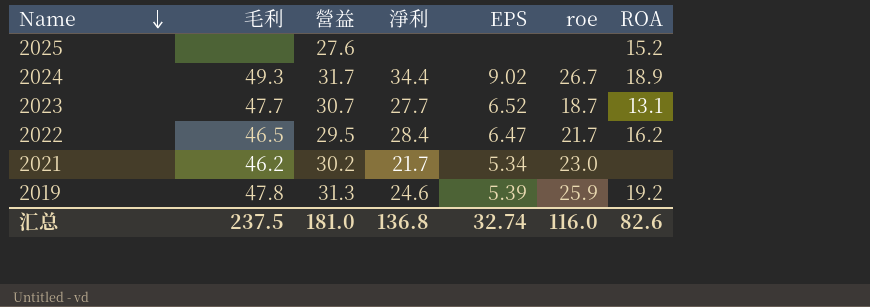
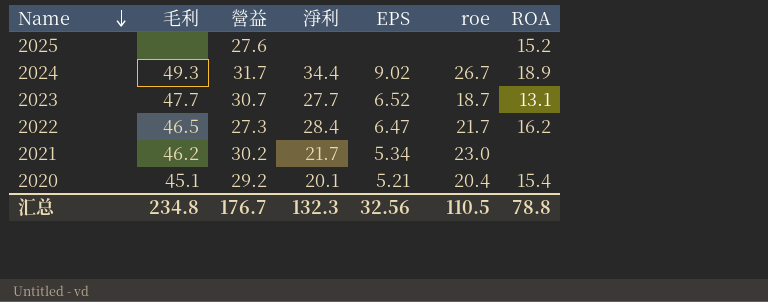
row 2019: 47.8 | 31.3 | 24.6 | 5.39 | 25.9 | 19.2 -> none
2022 | 營益: 29.5 -> 27.3
row 2020: none -> 45.1 | 29.2 | 20.1 | 5.21 | 20.4 | 15.4
汇总 | 毛利: 237.5 -> 234.8
汇总 | 營益: 181.0 -> 176.7
汇总 | 淨利: 136.8 -> 132.3
汇总 | EPS: 32.74 -> 32.56
汇总 | roe: 116.0 -> 110.5
汇总 | ROA: 82.6 -> 78.8

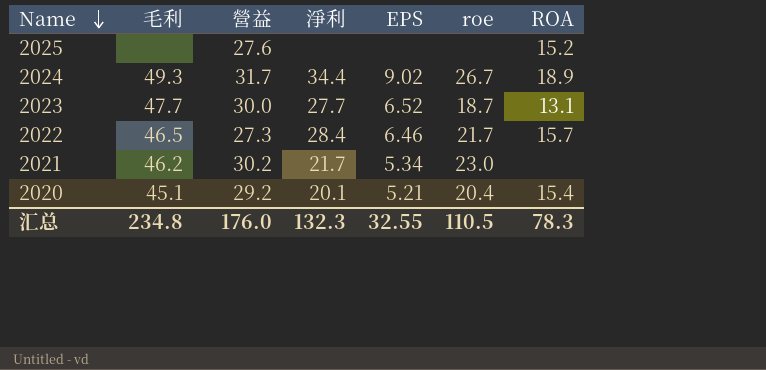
2023 | 營益: 30.7 -> 30.0
2022 | EPS: 6.47 -> 6.46
2022 | ROA: 16.2 -> 15.7
汇总 | 營益: 176.7 -> 176.0
汇总 | EPS: 32.56 -> 32.55
汇总 | ROA: 78.8 -> 78.3

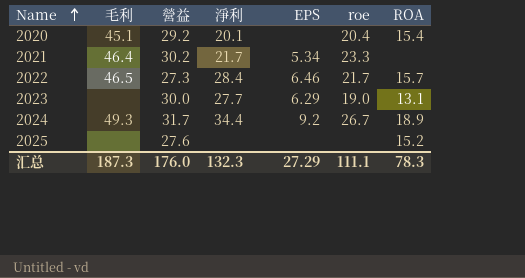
row order: Name descending -> Name ascending
2020 | EPS: 5.21 -> none
2021 | 毛利: 46.2 -> 46.4
2021 | roe: 23.0 -> 23.3
2023 | 毛利: 47.7 -> none
2023 | EPS: 6.52 -> 6.29
2023 | roe: 18.7 -> 19.0
2024 | EPS: 9.02 -> 9.2
汇总 | 毛利: 234.8 -> 187.3
汇总 | EPS: 32.55 -> 27.29
汇总 | roe: 110.5 -> 111.1

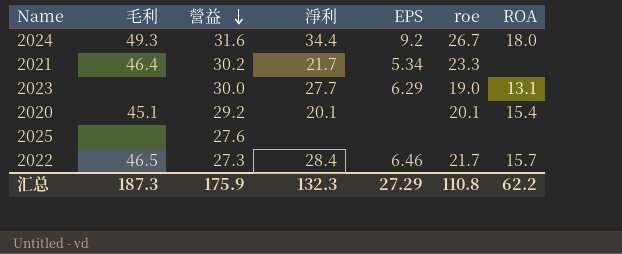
row order: Name ascending -> 營益 descending
2024 | 營益: 31.7 -> 31.6
2024 | ROA: 18.9 -> 18.0
2020 | roe: 20.4 -> 20.1
2025 | ROA: 15.2 -> none
汇总 | 營益: 176.0 -> 175.9
汇总 | roe: 111.1 -> 110.8
汇总 | ROA: 78.3 -> 62.2

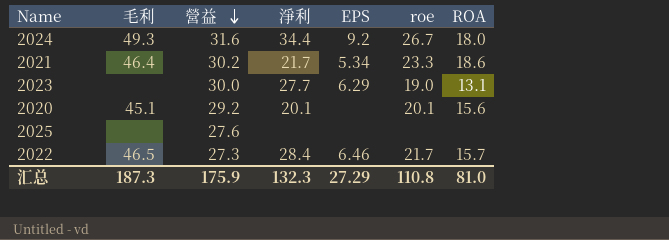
2021 | ROA: none -> 18.6
2020 | ROA: 15.4 -> 15.6
汇总 | ROA: 62.2 -> 81.0

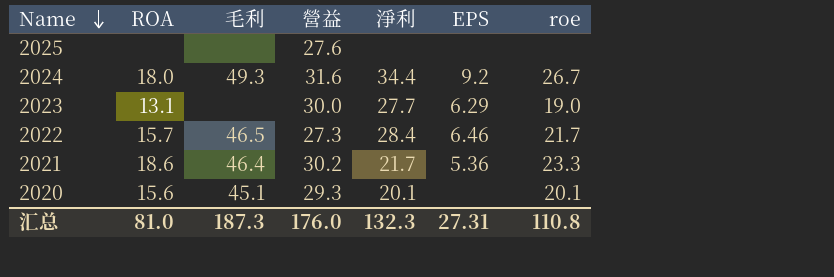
row order: 營益 descending -> Name descending
column ROA | position: 7 -> 2
2021 | EPS: 5.34 -> 5.36
2020 | 營益: 29.2 -> 29.3
汇总 | 營益: 175.9 -> 176.0
汇总 | EPS: 27.29 -> 27.31

